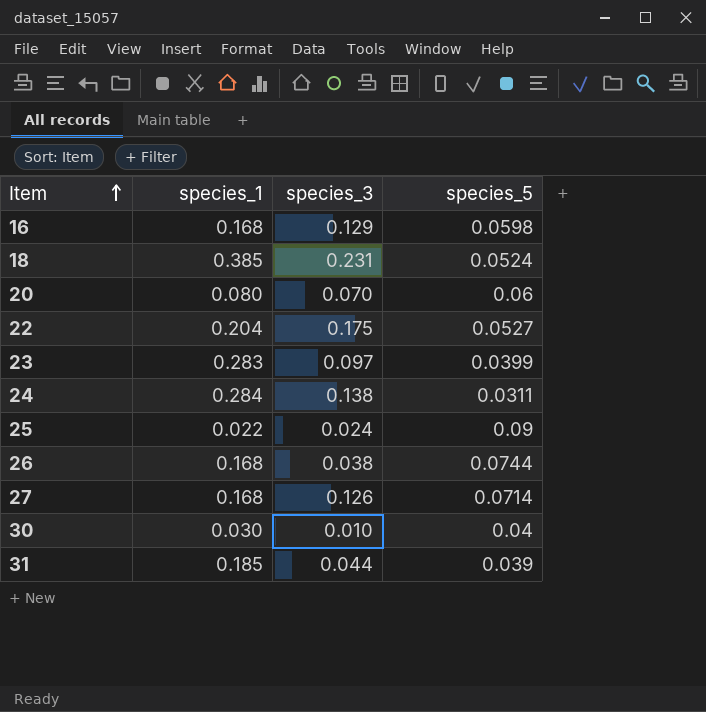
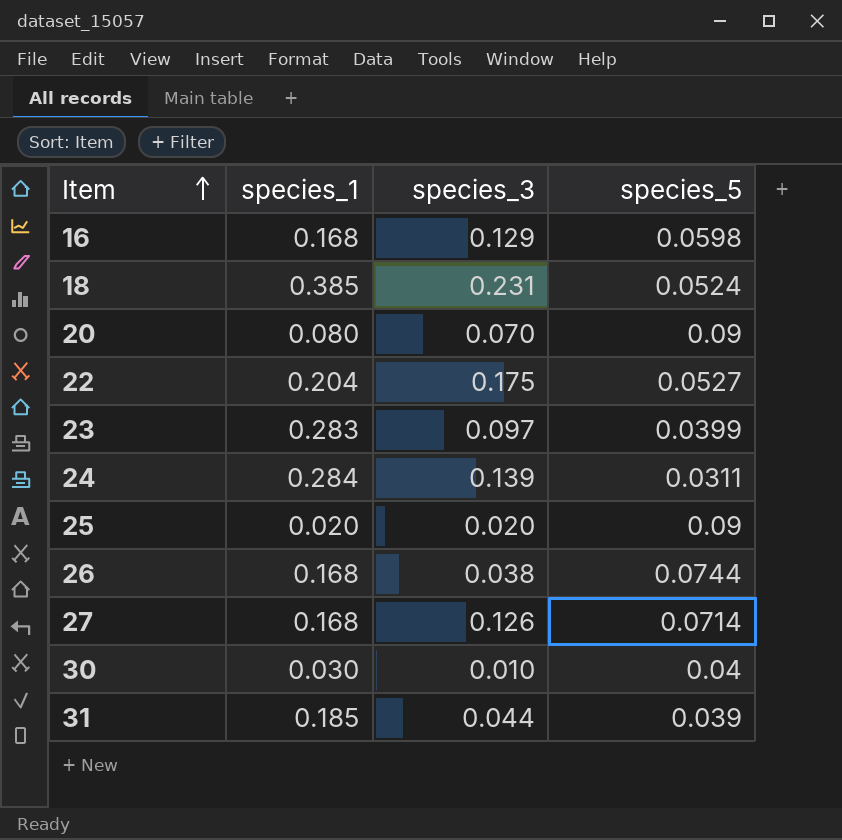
20 | species_5: 0.06 -> 0.09
24 | species_3: 0.138 -> 0.139
25 | species_1: 0.022 -> 0.020
25 | species_3: 0.024 -> 0.020

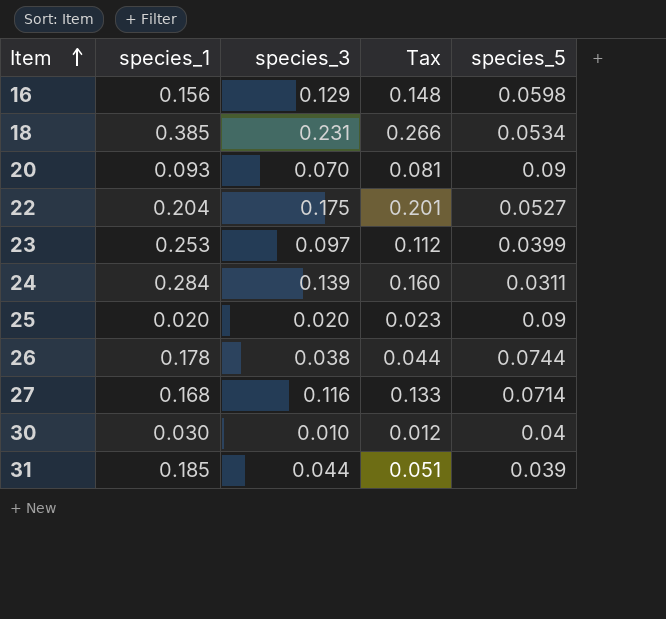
column Tax | formula: none -> [species_3] * 1.15
16 | species_1: 0.168 -> 0.156
18 | species_5: 0.0524 -> 0.0534
20 | species_1: 0.080 -> 0.093
23 | species_1: 0.283 -> 0.253
26 | species_1: 0.168 -> 0.178
27 | species_3: 0.126 -> 0.116

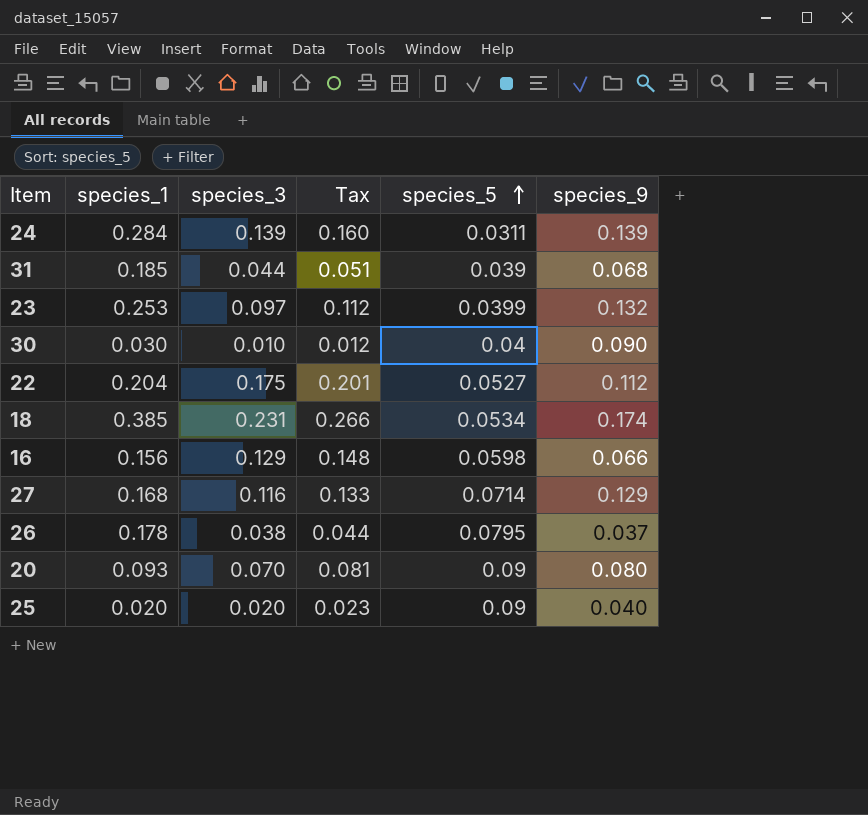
row order: Item ascending -> species_5 ascending
column species_9 | position: none -> 6
26 | species_5: 0.0744 -> 0.0795

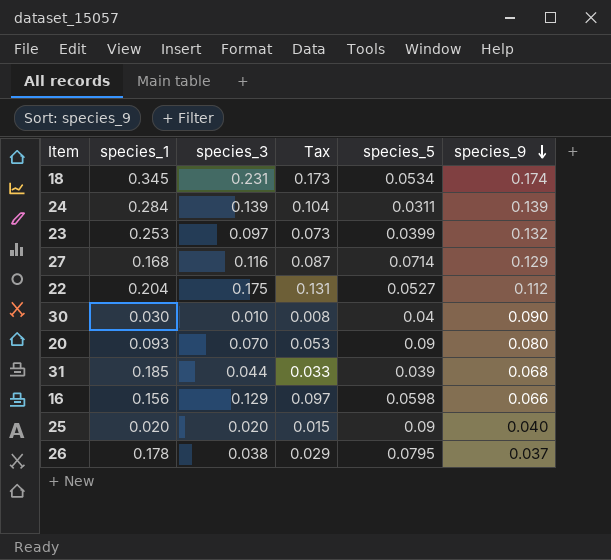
row order: species_5 ascending -> species_9 descending
column Tax | formula: [species_3] * 1.15 -> [species_3] * 0.75
18 | species_1: 0.385 -> 0.345

